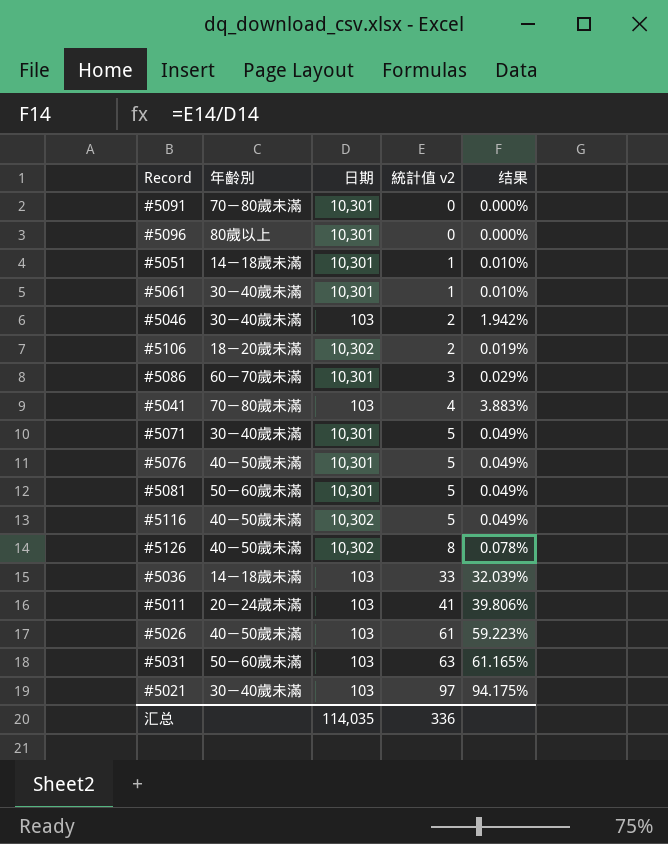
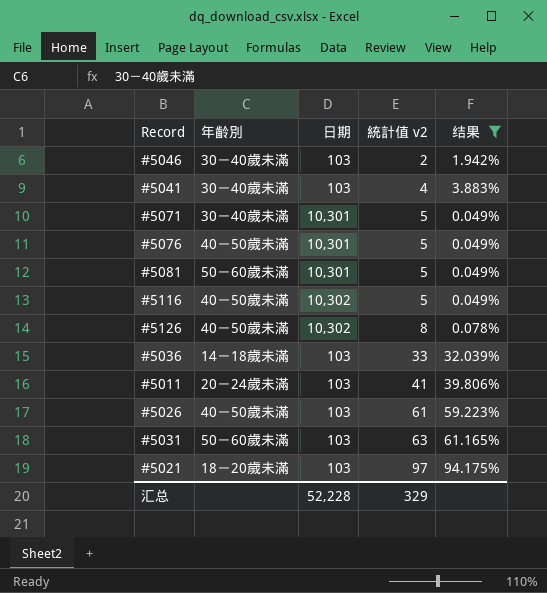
filter: none -> 结果 >= 0.049%
#5041 | 年齡別: 70－80歲未滿 -> 30－40歲未滿
#5021 | 年齡別: 30－40歲未滿 -> 18－20歲未滿
汇总 | 日期: 114,035 -> 52,228
汇总 | 統計值 v2: 336 -> 329

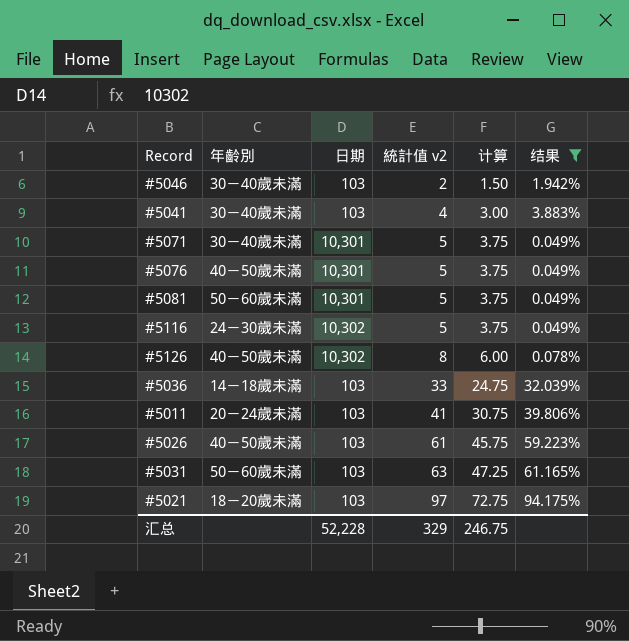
column 计算 | formula: none -> [統計值 v2] * 0.75
#5116 | 年齡別: 40－50歲未滿 -> 24－30歲未滿

